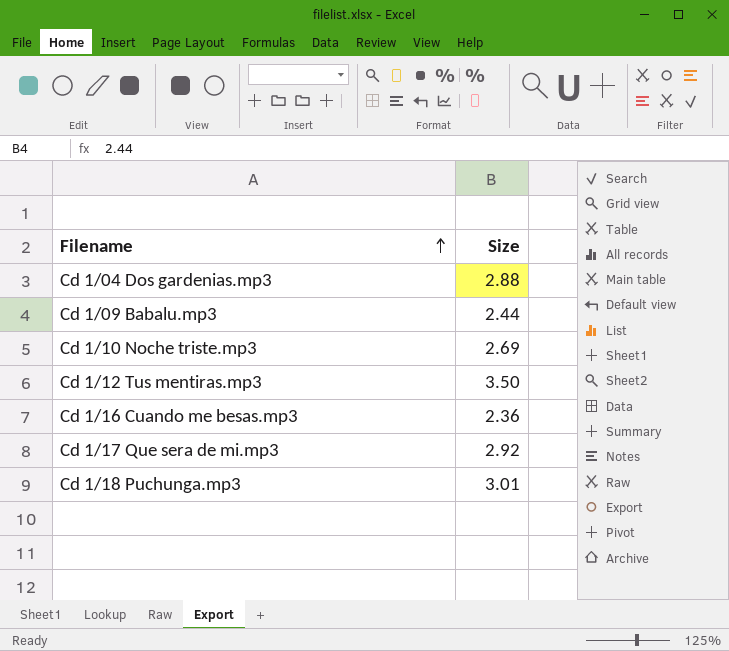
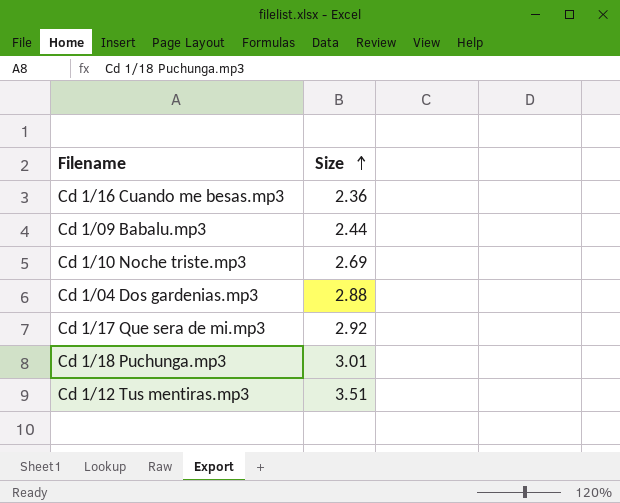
row order: Filename ascending -> Size ascending
Cd 1/12 Tus mentiras.mp3 | Size: 3.50 -> 3.51

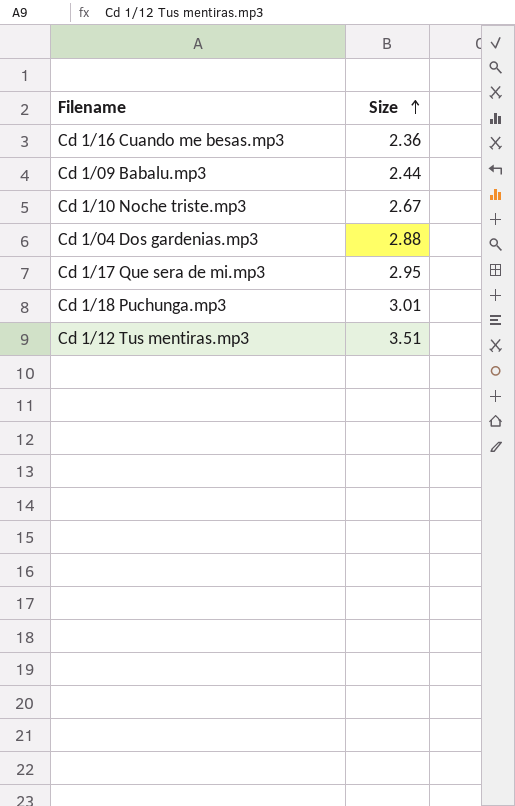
Cd 1/10 Noche triste.mp3 | Size: 2.69 -> 2.67
Cd 1/17 Que sera de mi.mp3 | Size: 2.92 -> 2.95

